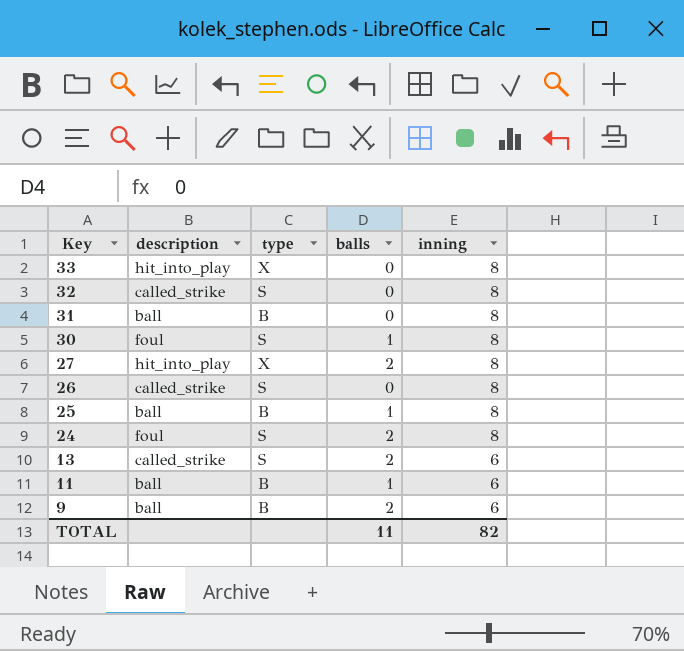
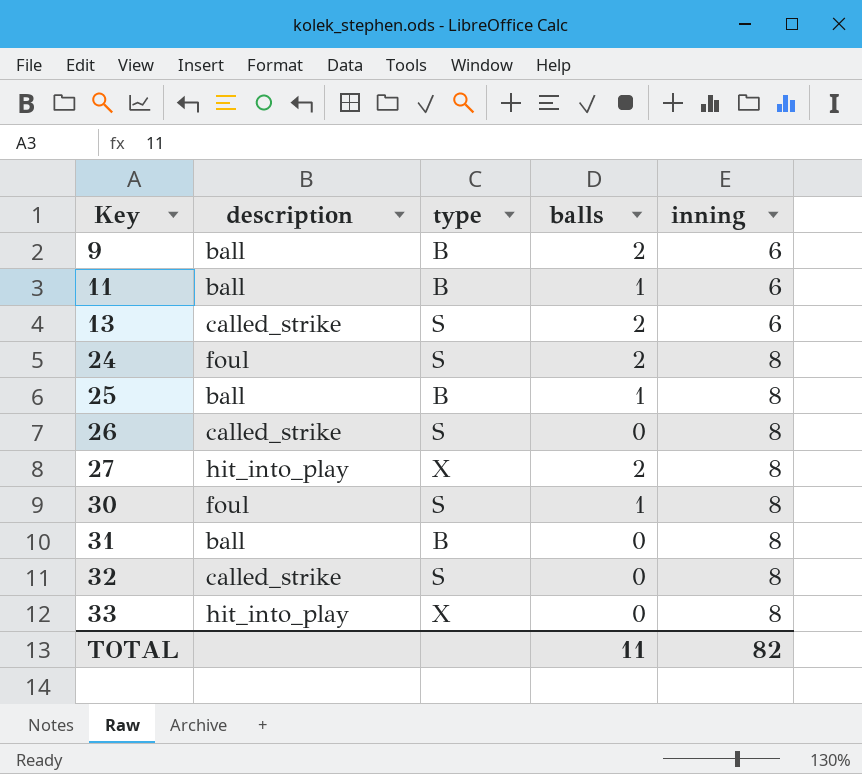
row order: Key descending -> Key ascending

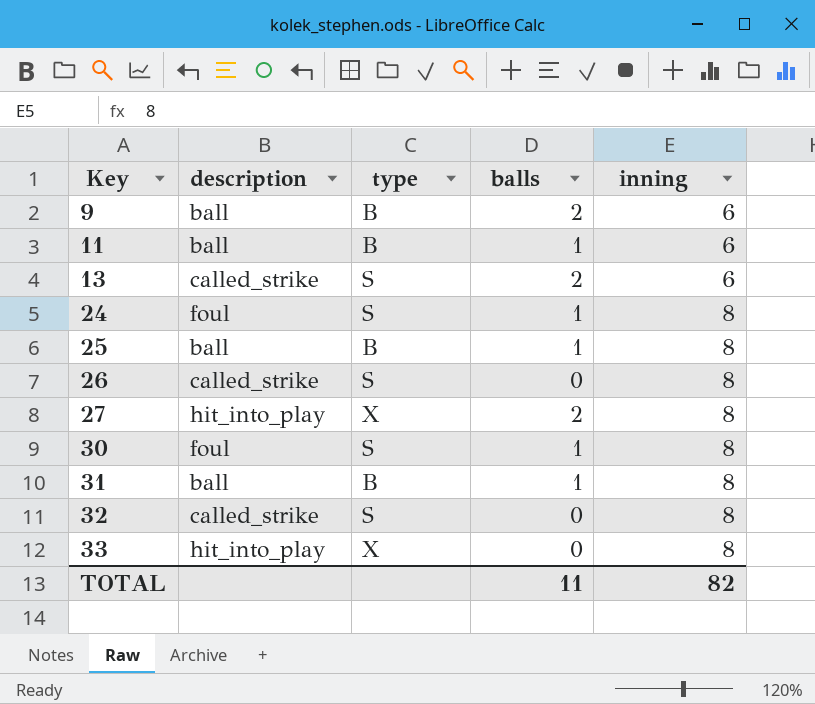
24 | balls: 2 -> 1
31 | balls: 0 -> 1

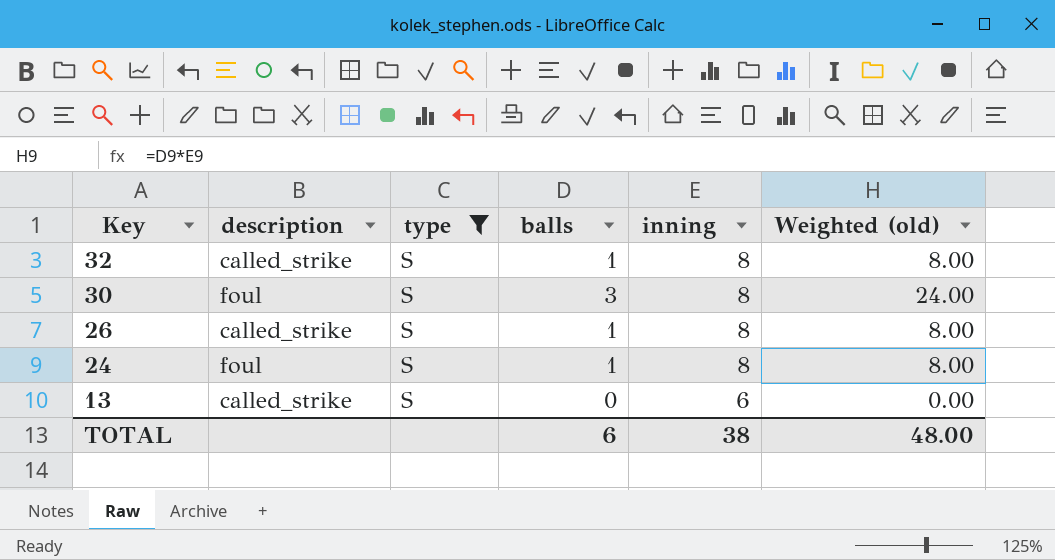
filter: none -> type = S
row order: Key ascending -> Key descending
column Weighted (old) | formula: none -> [balls] * [inning]
32 | balls: 0 -> 1
30 | balls: 1 -> 3
26 | balls: 0 -> 1
13 | balls: 2 -> 0
TOTAL | balls: 11 -> 6
TOTAL | inning: 82 -> 38

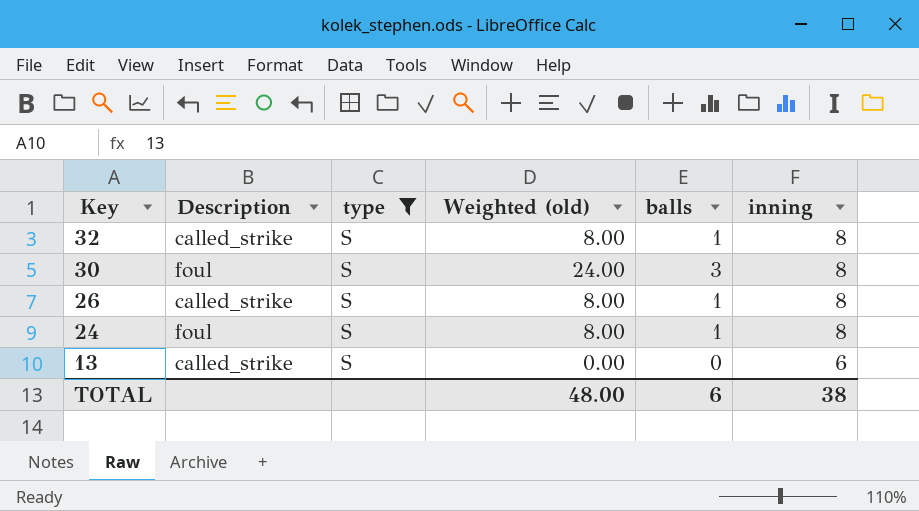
column name: description -> Description
column Weighted (old) | position: 6 -> 4

